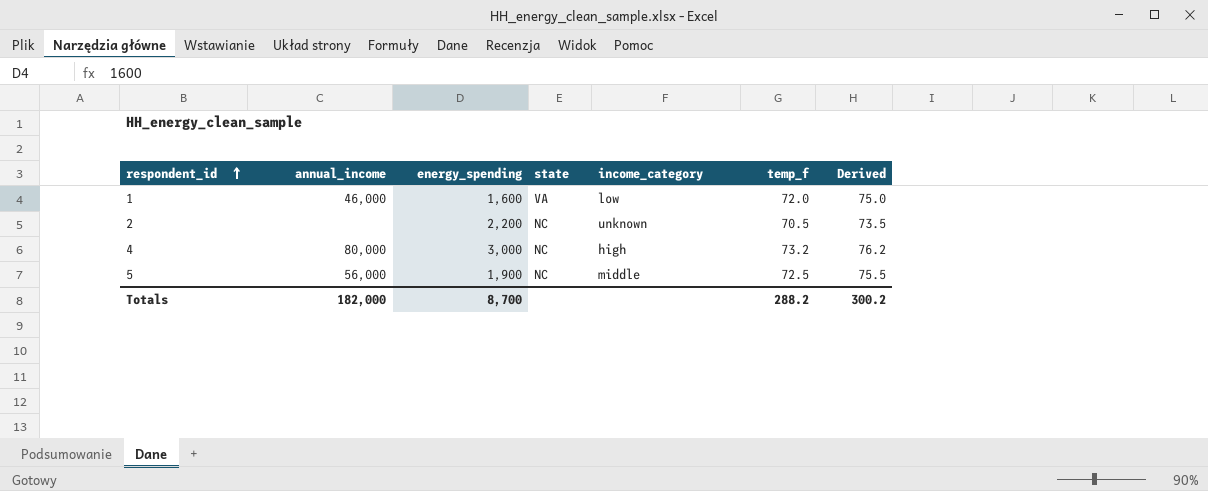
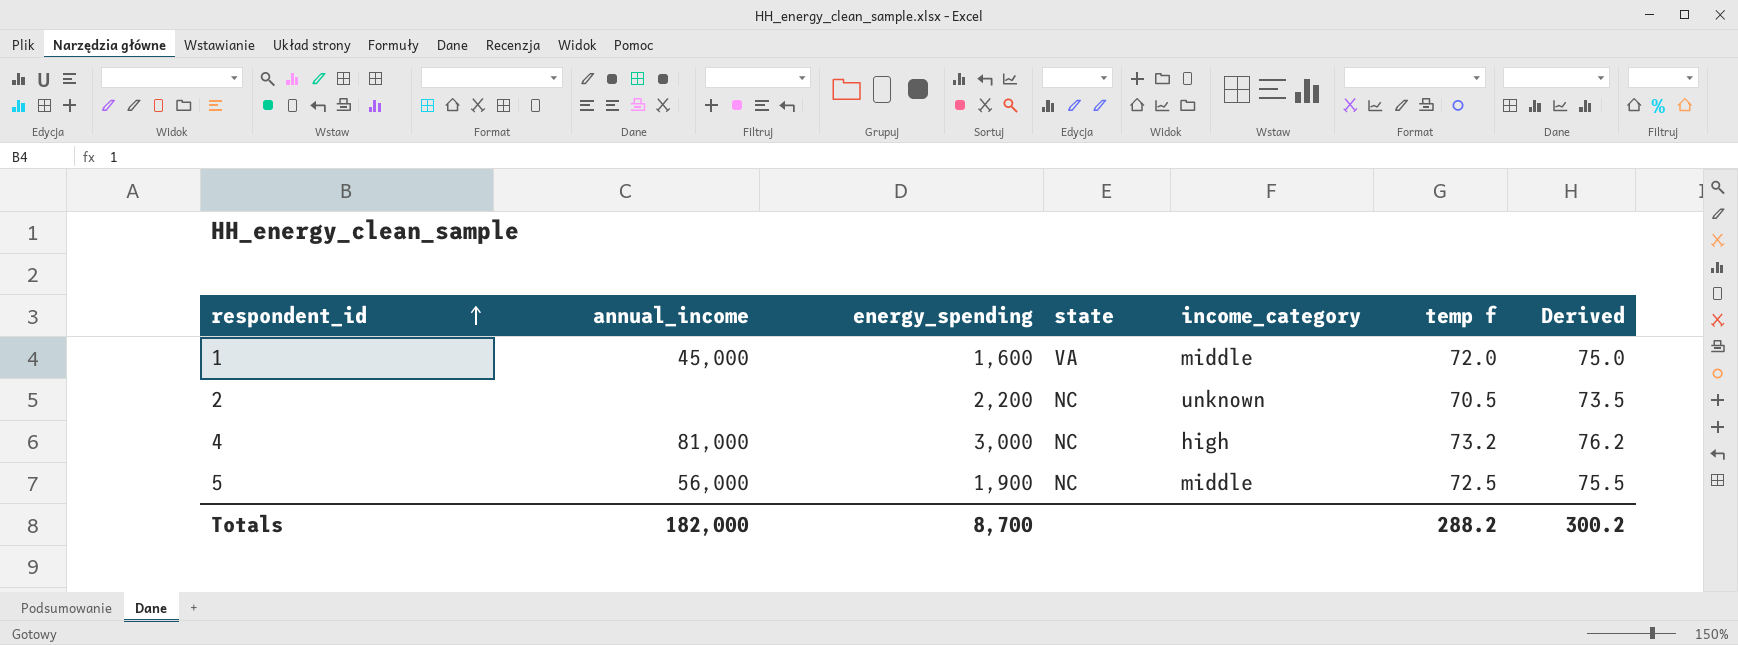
column name: temp_f -> temp f
1 | annual_income: 46,000 -> 45,000
1 | income_category: low -> middle
4 | annual_income: 80,000 -> 81,000

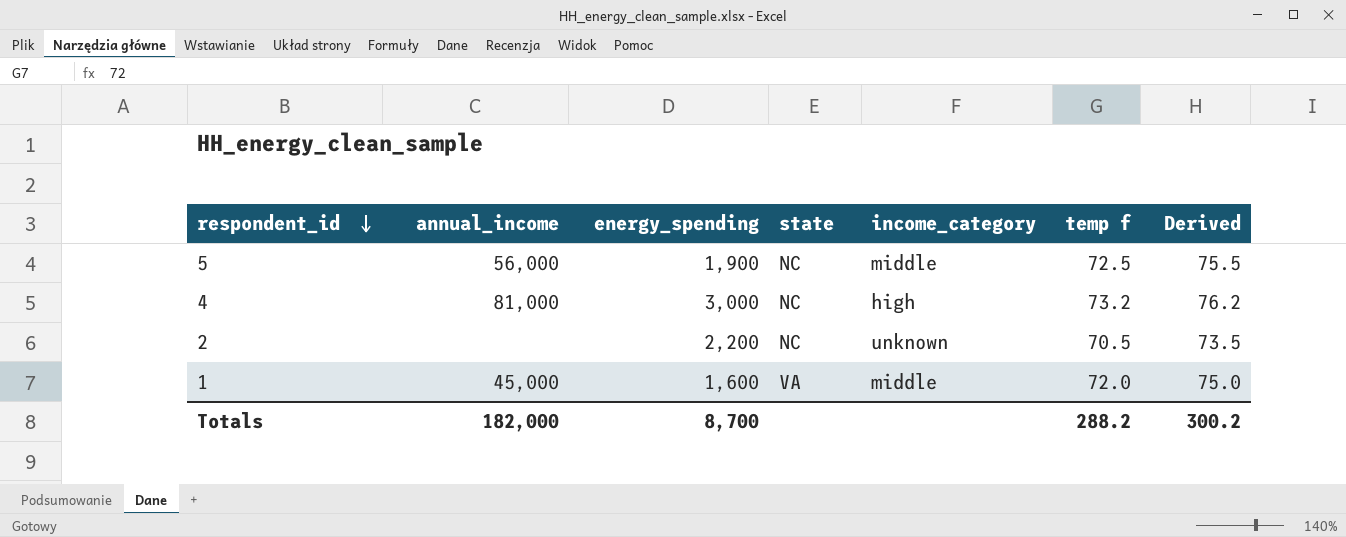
row order: respondent_id ascending -> respondent_id descending

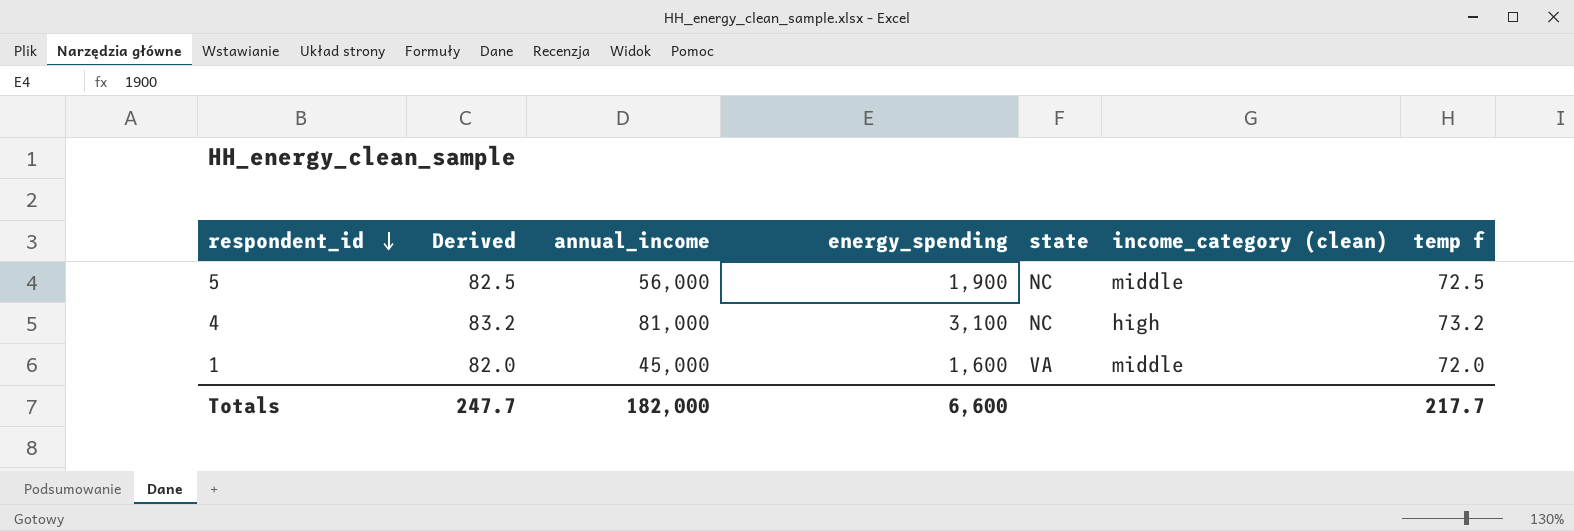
column Derived | formula: [temp f] + 3 -> [temp f] + 10
column Derived | position: 7 -> 2
column name: income_category -> income_category (clean)
row 2: none | 2,200 | NC | unknown | 70.5 | 73.5 -> none
4 | energy_spending: 3,000 -> 3,100
Totals | Derived: 300.2 -> 247.7
Totals | energy_spending: 8,700 -> 6,600
Totals | temp f: 288.2 -> 217.7

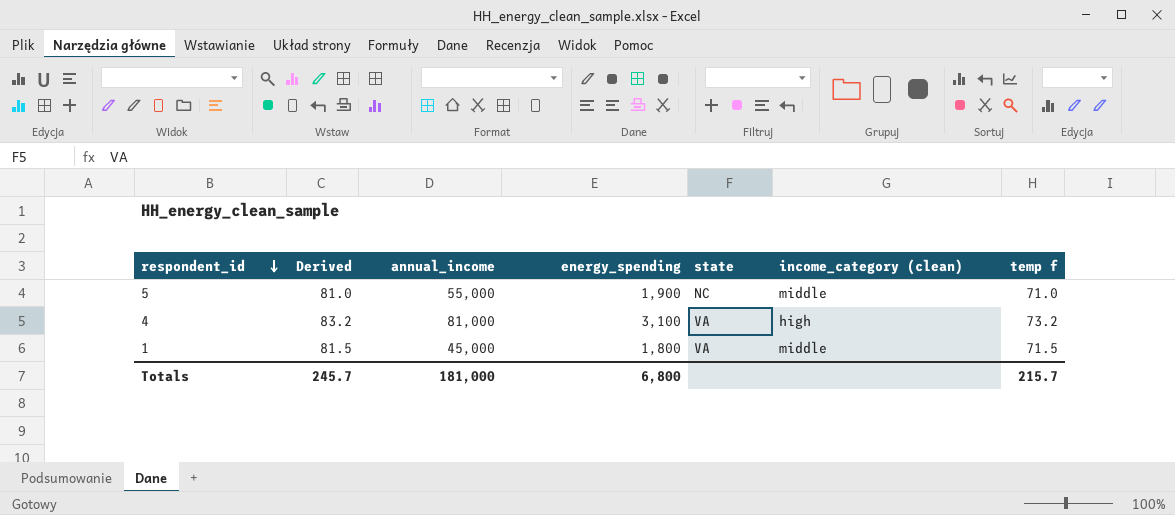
5 | Derived: 82.5 -> 81.0
5 | annual_income: 56,000 -> 55,000
5 | temp f: 72.5 -> 71.0
4 | state: NC -> VA
1 | Derived: 82.0 -> 81.5
1 | energy_spending: 1,600 -> 1,800
1 | temp f: 72.0 -> 71.5
Totals | Derived: 247.7 -> 245.7
Totals | annual_income: 182,000 -> 181,000
Totals | energy_spending: 6,600 -> 6,800
Totals | temp f: 217.7 -> 215.7

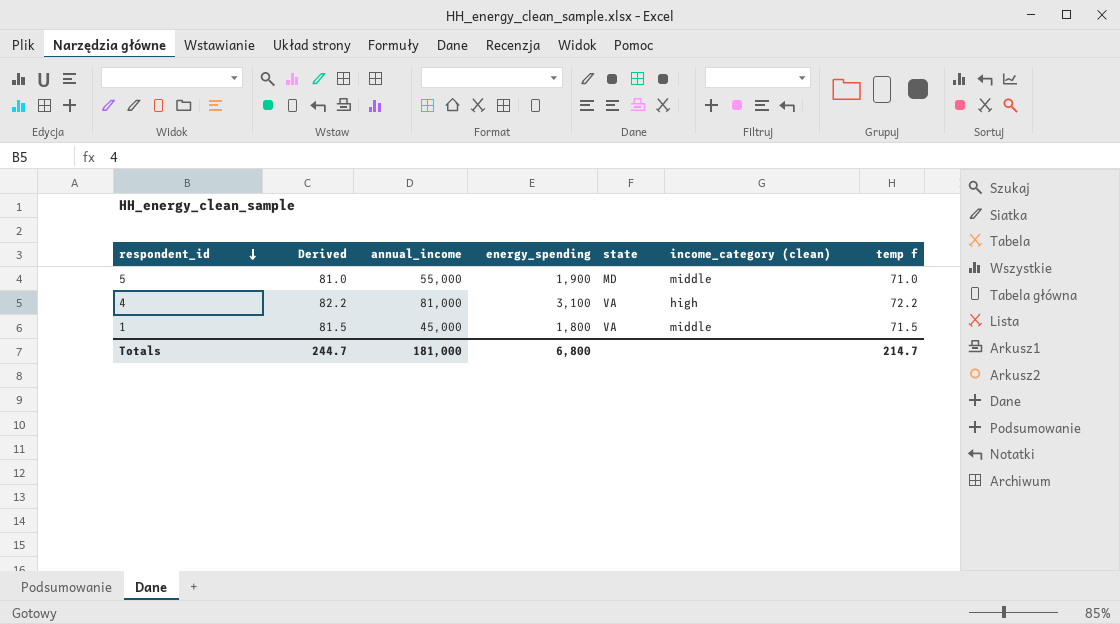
5 | state: NC -> MD
4 | Derived: 83.2 -> 82.2
4 | temp f: 73.2 -> 72.2
Totals | Derived: 245.7 -> 244.7
Totals | temp f: 215.7 -> 214.7

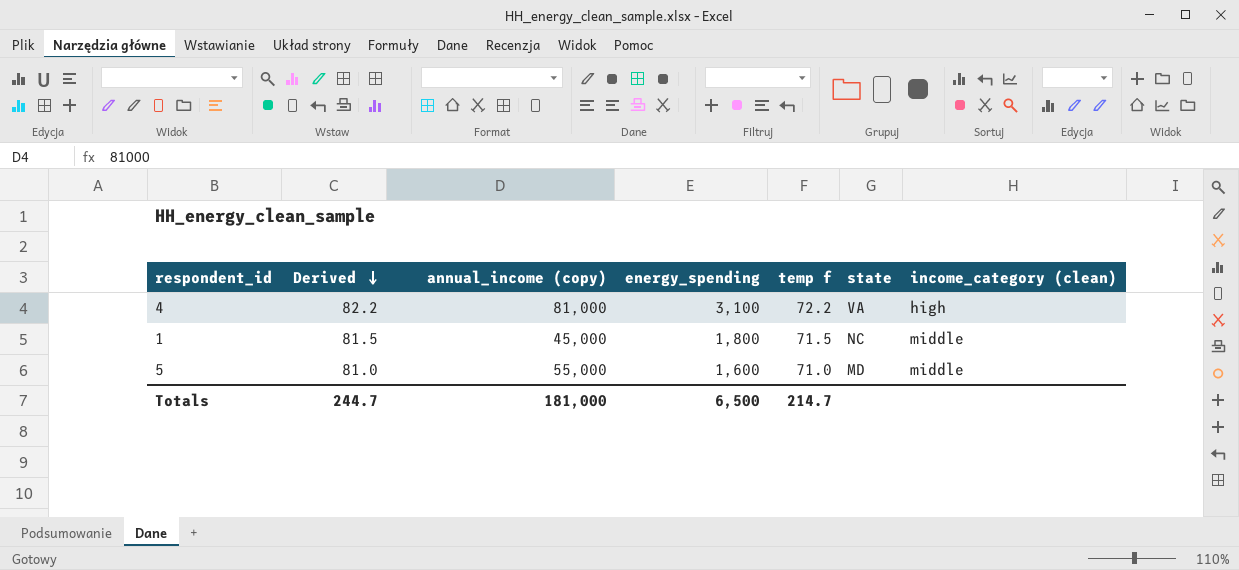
row order: respondent_id descending -> Derived descending
column name: annual_income -> annual_income (copy)
column temp f | position: 7 -> 5
1 | state: VA -> NC
5 | energy_spending: 1,900 -> 1,600
Totals | energy_spending: 6,800 -> 6,500

